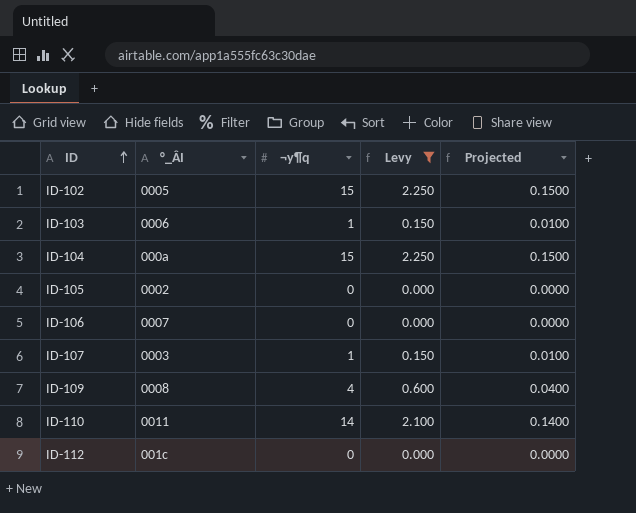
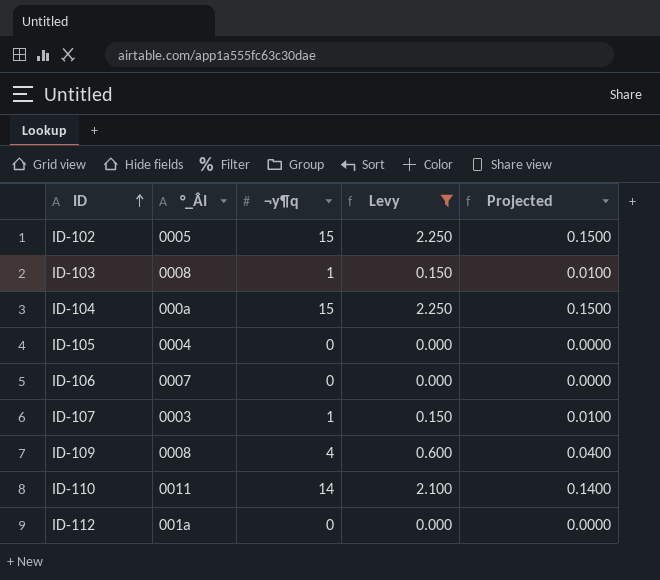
ID-103 | °_ÂI: 0006 -> 0008
ID-105 | °_ÂI: 0002 -> 0004
ID-112 | °_ÂI: 001c -> 001a

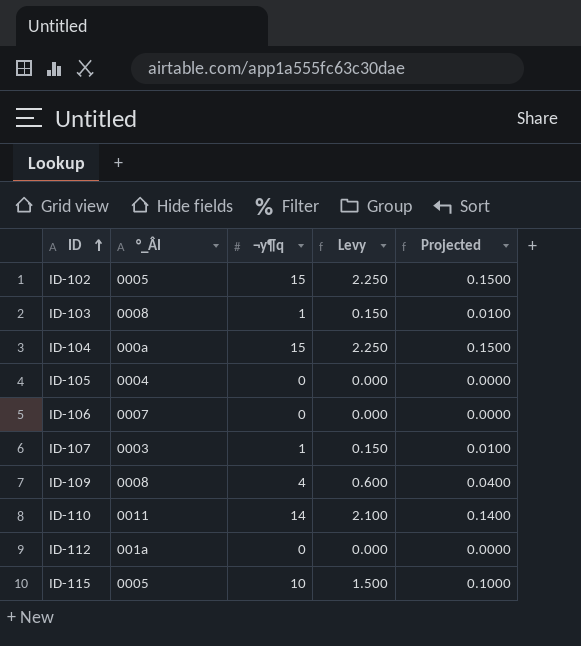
filter: Levy != 1.500 -> none

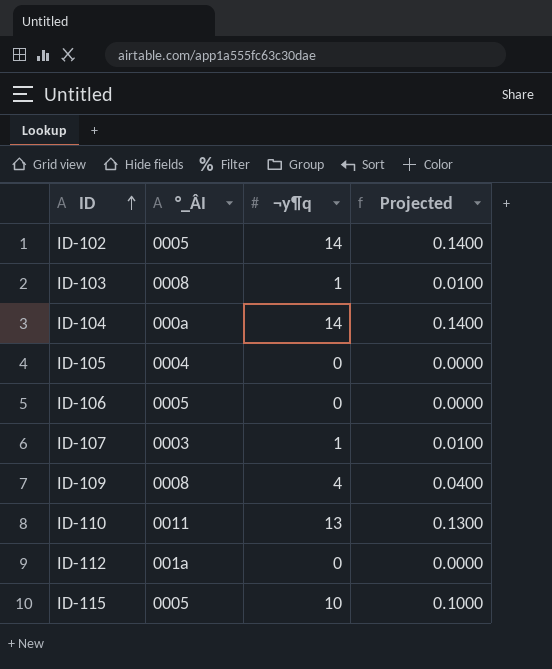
column Levy | formula: [¬y¶q] * 0.15 -> none
ID-102 | ¬y¶q: 15 -> 14
ID-102 | Projected: 0.1500 -> 0.1400
ID-104 | ¬y¶q: 15 -> 14
ID-104 | Projected: 0.1500 -> 0.1400
ID-106 | °_ÂI: 0007 -> 0005
ID-110 | ¬y¶q: 14 -> 13
ID-110 | Projected: 0.1400 -> 0.1300

